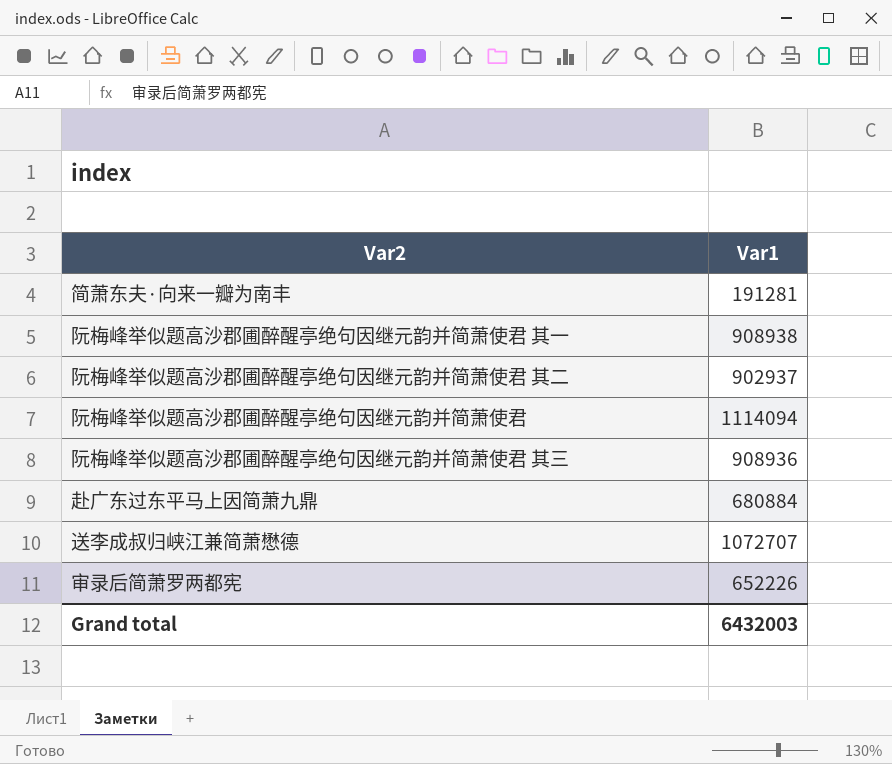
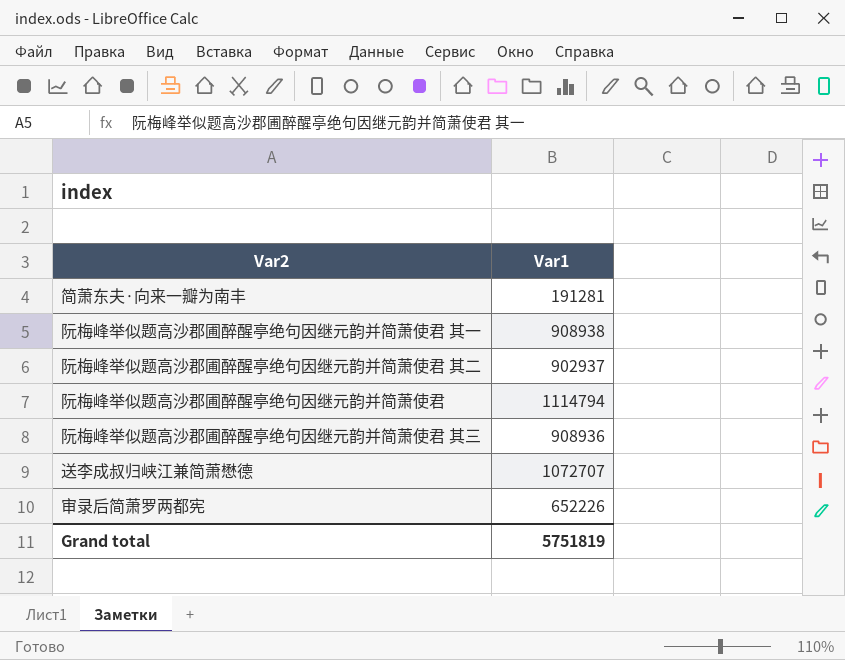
row 赴广东过东平马上因简萧九鼎: 680884 -> none
阮梅峰举似题高沙郡圃醉醒亭绝句因继元韵并简萧使君 | Var1: 1114094 -> 1114794
Grand total | Var1: 6432003 -> 5751819

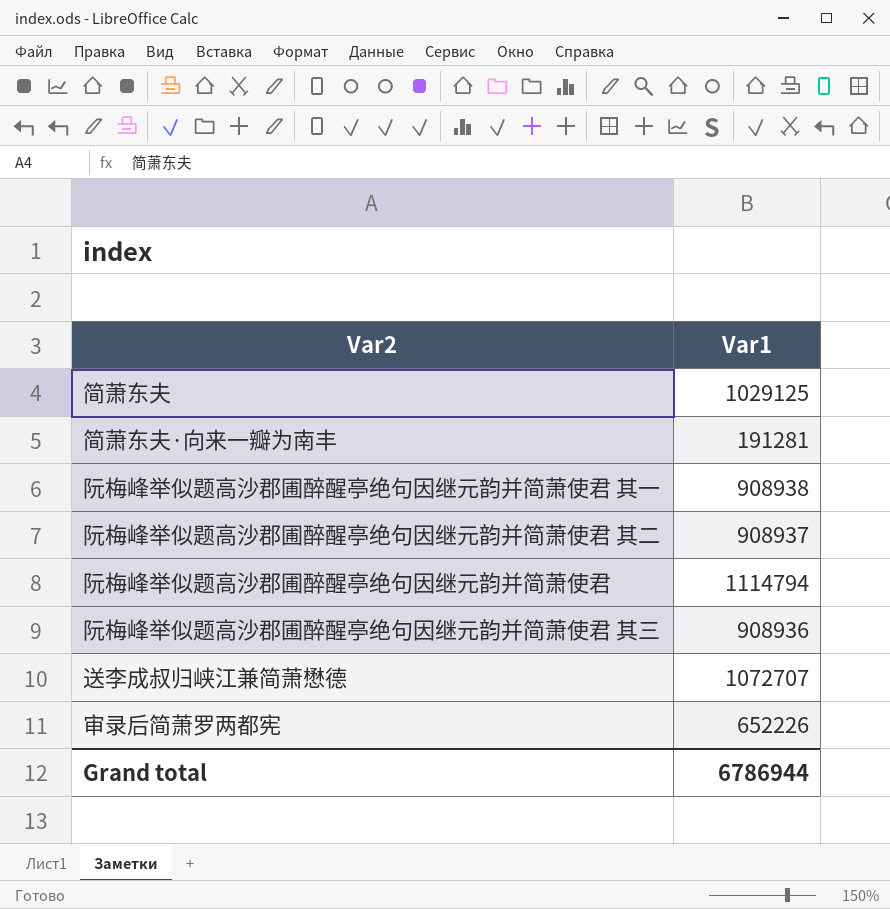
row 简萧东夫: none -> 1029125
阮梅峰举似题高沙郡圃醉醒亭绝句因继元韵并简萧使君 其二 | Var1: 902937 -> 908937
Grand total | Var1: 5751819 -> 6786944

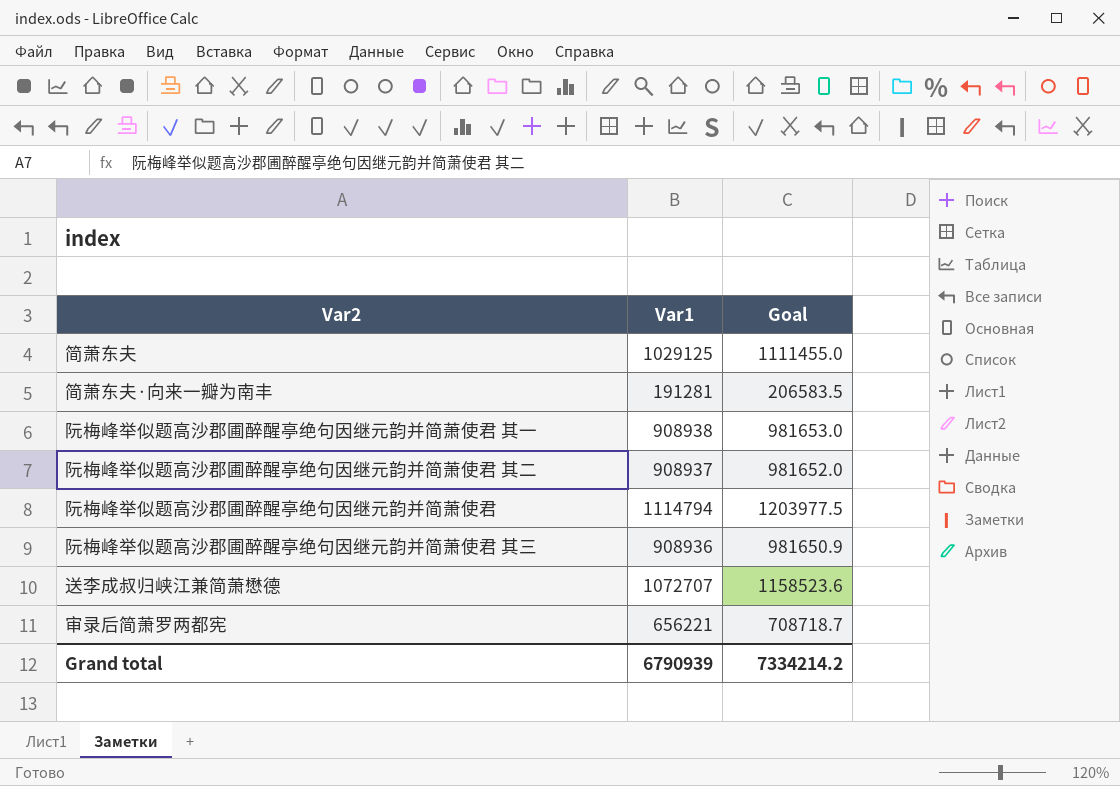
column Goal | formula: none -> [Var1] * 1.08
审录后简萧罗两都宪 | Var1: 652226 -> 656221
Grand total | Var1: 6786944 -> 6790939

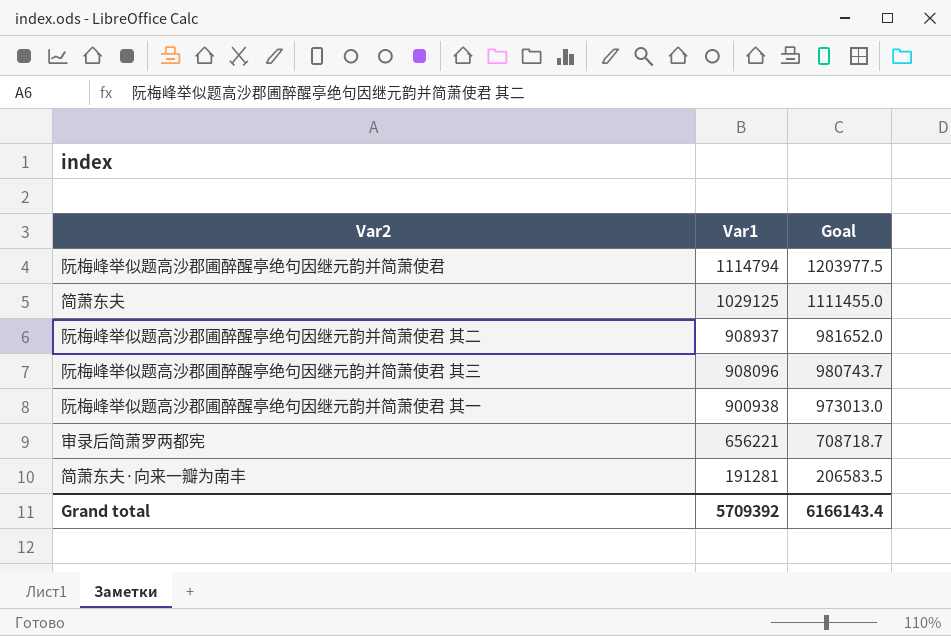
row order: none -> Var1 descending
row 送李成叔归峡江兼简萧懋德: 1072707 | 1158523.6 -> none
阮梅峰举似题高沙郡圃醉醒亭绝句因继元韵并简萧使君 其三 | Var1: 908936 -> 908096
阮梅峰举似题高沙郡圃醉醒亭绝句因继元韵并简萧使君 其三 | Goal: 981650.9 -> 980743.7
阮梅峰举似题高沙郡圃醉醒亭绝句因继元韵并简萧使君 其一 | Var1: 908938 -> 900938
阮梅峰举似题高沙郡圃醉醒亭绝句因继元韵并简萧使君 其一 | Goal: 981653.0 -> 973013.0
Grand total | Var1: 6790939 -> 5709392
Grand total | Goal: 7334214.2 -> 6166143.4

